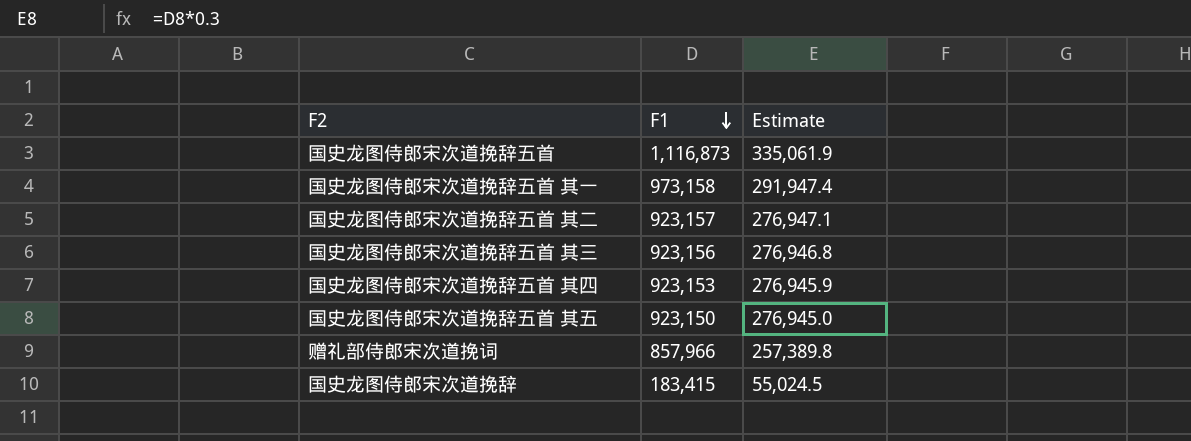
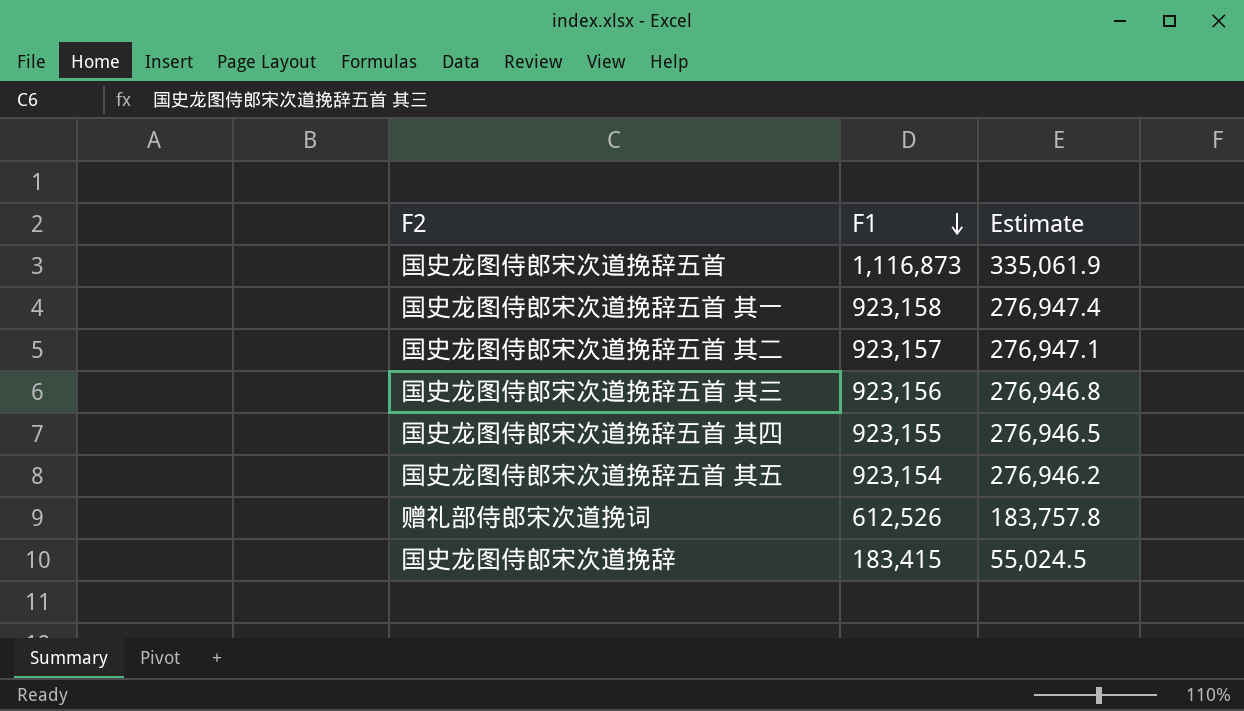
国史龙图侍郎宋次道挽辞五首 其一 | F1: 973,158 -> 923,158
国史龙图侍郎宋次道挽辞五首 其一 | Estimate: 291,947.4 -> 276,947.4
国史龙图侍郎宋次道挽辞五首 其四 | F1: 923,153 -> 923,155
国史龙图侍郎宋次道挽辞五首 其四 | Estimate: 276,945.9 -> 276,946.5
国史龙图侍郎宋次道挽辞五首 其五 | F1: 923,150 -> 923,154
国史龙图侍郎宋次道挽辞五首 其五 | Estimate: 276,945.0 -> 276,946.2
赠礼部侍郎宋次道挽词 | F1: 857,966 -> 612,526
赠礼部侍郎宋次道挽词 | Estimate: 257,389.8 -> 183,757.8

